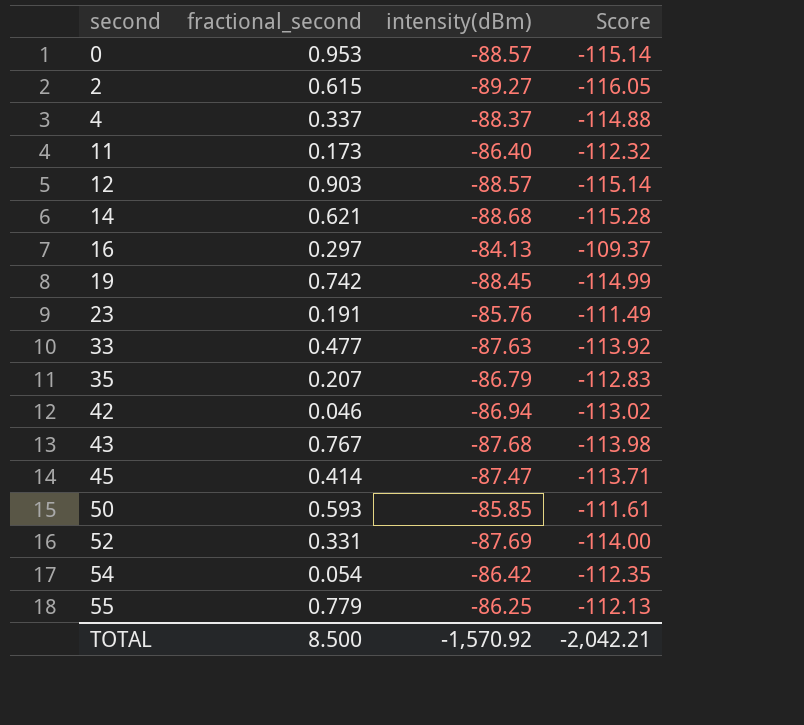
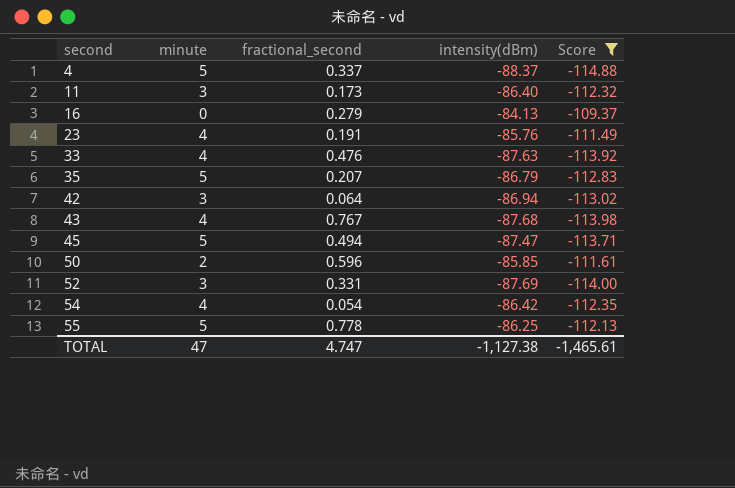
filter: none -> Score >= -114.88
column minute | position: none -> 2
16 | fractional_second: 0.297 -> 0.279
33 | fractional_second: 0.477 -> 0.476
42 | fractional_second: 0.046 -> 0.064
45 | fractional_second: 0.414 -> 0.494
50 | fractional_second: 0.593 -> 0.596
55 | fractional_second: 0.779 -> 0.778
TOTAL | fractional_second: 8.500 -> 4.747
TOTAL | intensity(dBm): -1,570.92 -> -1,127.38
TOTAL | Score: -2,042.21 -> -1,465.61

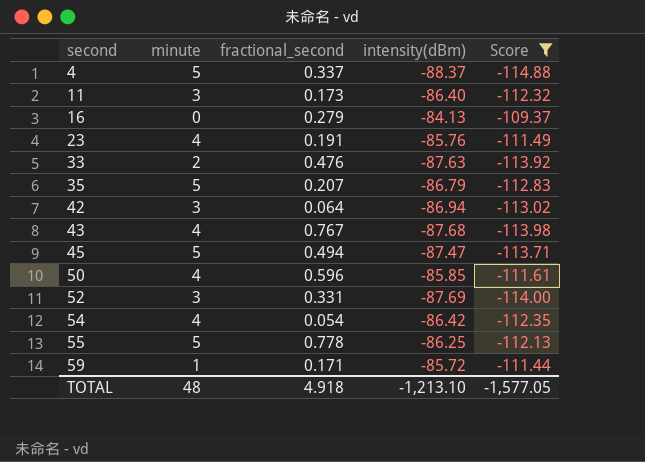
33 | minute: 4 -> 2
50 | minute: 2 -> 4
row 59: none -> 1 | 0.171 | -85.72 | -111.44
TOTAL | minute: 47 -> 48
TOTAL | fractional_second: 4.747 -> 4.918
TOTAL | intensity(dBm): -1,127.38 -> -1,213.10
TOTAL | Score: -1,465.61 -> -1,577.05

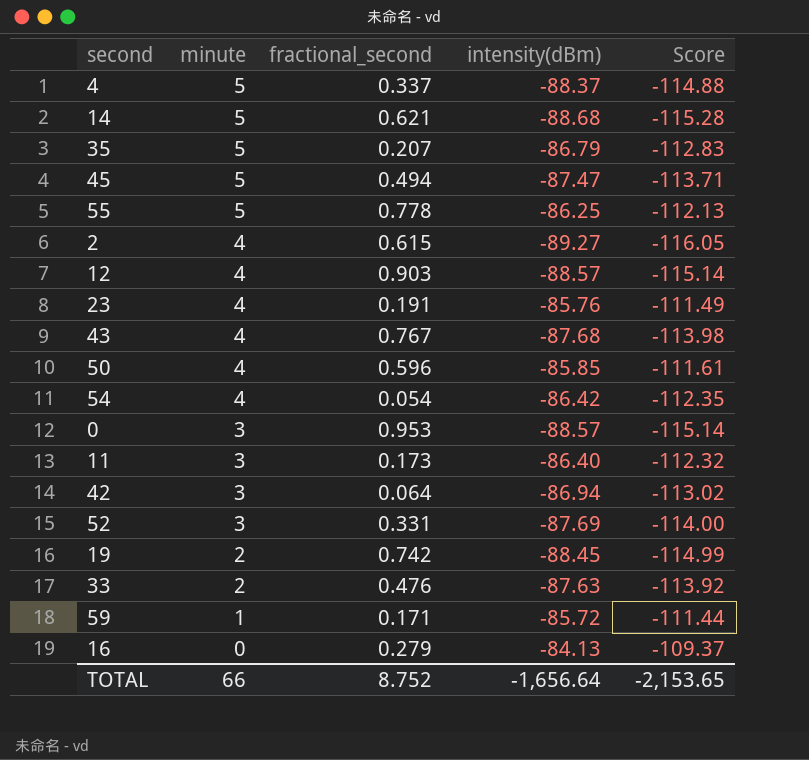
filter: Score >= -114.88 -> none
row order: second ascending -> minute descending
TOTAL | minute: 48 -> 66
TOTAL | fractional_second: 4.918 -> 8.752
TOTAL | intensity(dBm): -1,213.10 -> -1,656.64
TOTAL | Score: -1,577.05 -> -2,153.65

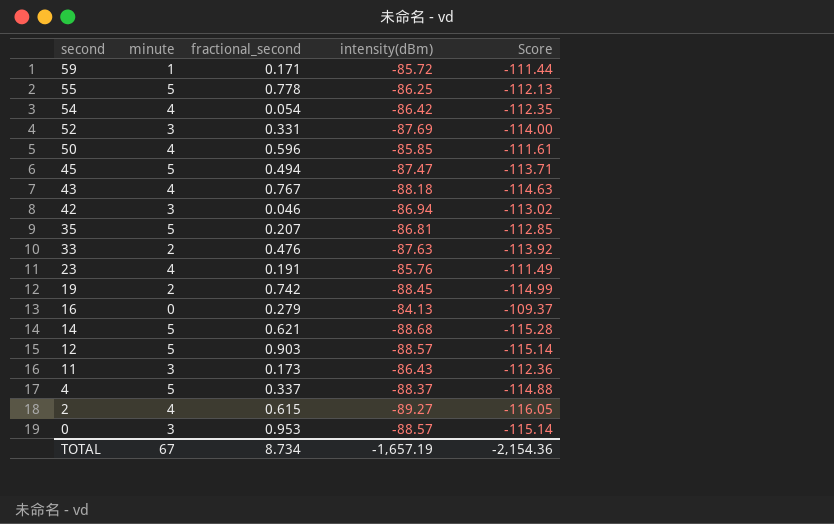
row order: minute descending -> second descending
43 | intensity(dBm): -87.68 -> -88.18
43 | Score: -113.98 -> -114.63
42 | fractional_second: 0.064 -> 0.046
35 | intensity(dBm): -86.79 -> -86.81
35 | Score: -112.83 -> -112.85
12 | minute: 4 -> 5
11 | intensity(dBm): -86.40 -> -86.43
11 | Score: -112.32 -> -112.36
TOTAL | minute: 66 -> 67
TOTAL | fractional_second: 8.752 -> 8.734
TOTAL | intensity(dBm): -1,656.64 -> -1,657.19
TOTAL | Score: -2,153.65 -> -2,154.36

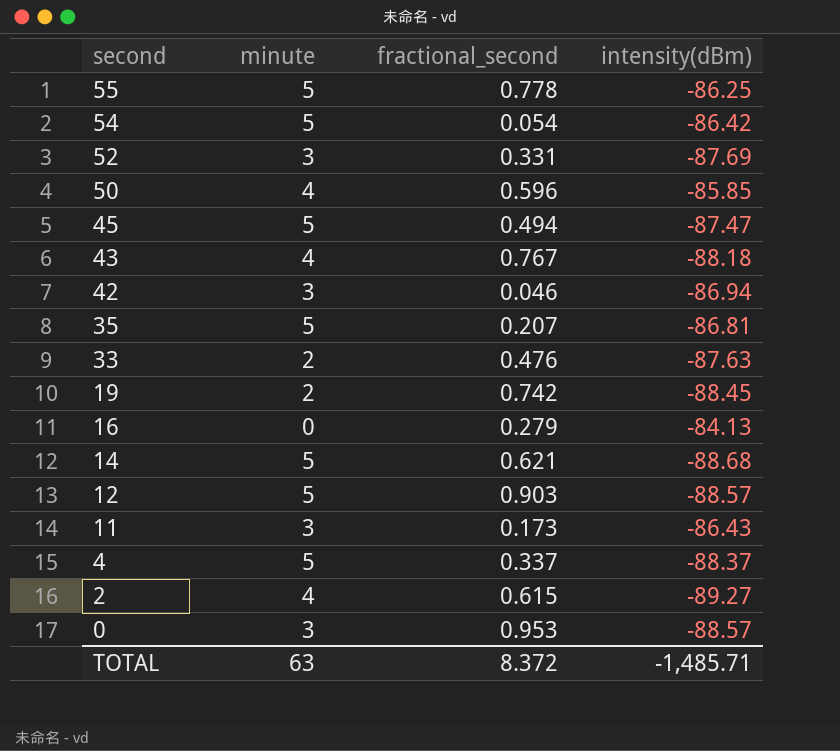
column Score | formula: [intensity(dBm)] * 1.3 -> none
row 59: 1 | 0.171 | -85.72 | -111.44 -> none
row 23: 4 | 0.191 | -85.76 | -111.49 -> none
54 | minute: 4 -> 5
TOTAL | minute: 67 -> 63
TOTAL | fractional_second: 8.734 -> 8.372
TOTAL | intensity(dBm): -1,657.19 -> -1,485.71

